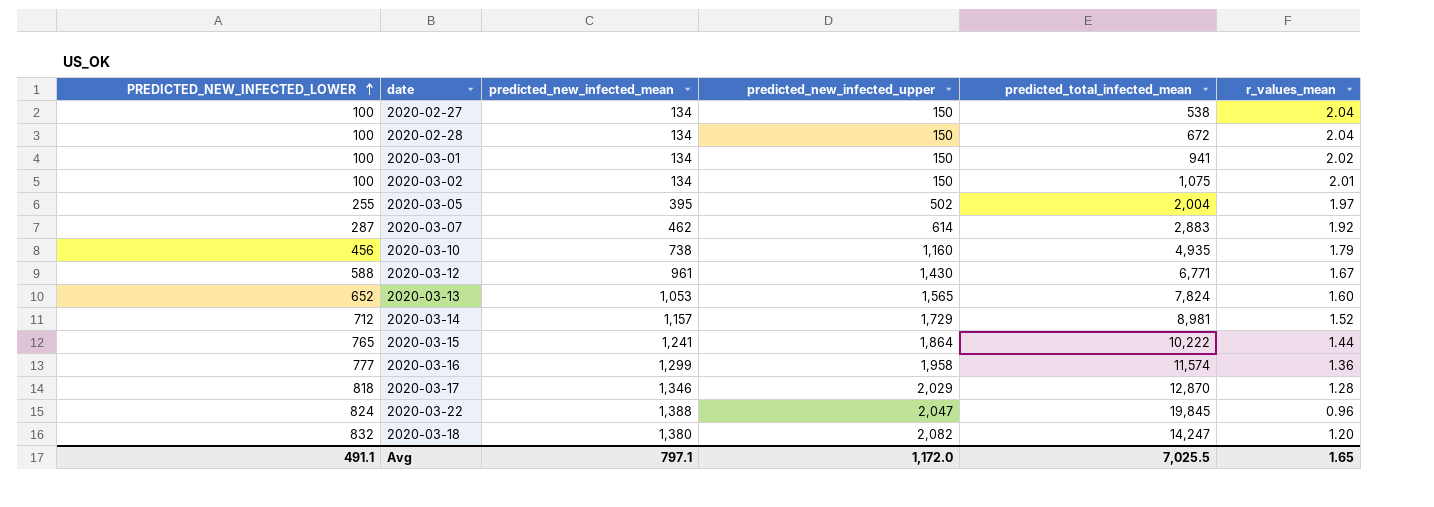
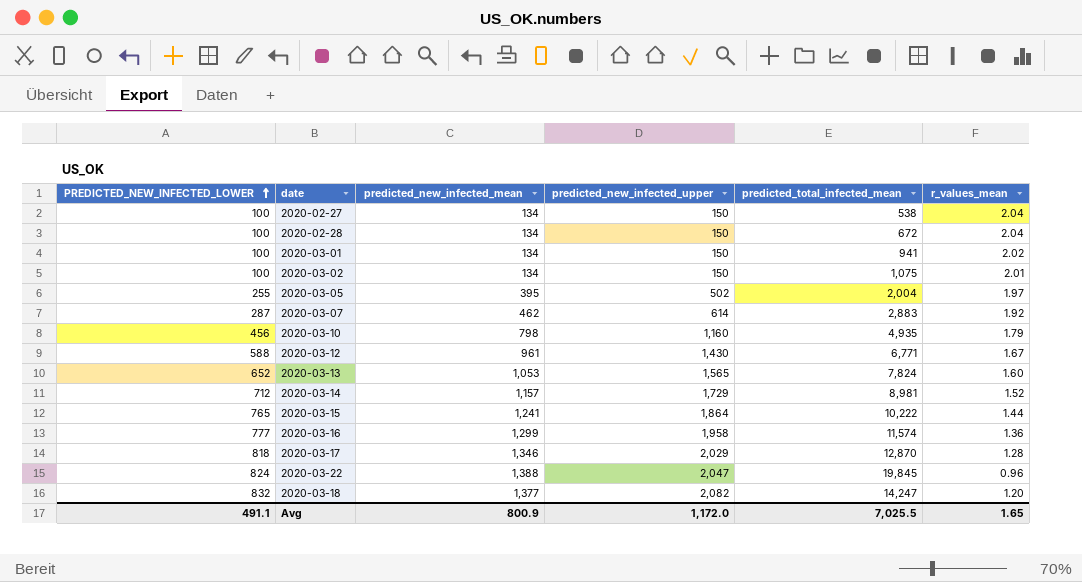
2020-03-10 | predicted_new_infected_mean: 738 -> 798
2020-03-18 | predicted_new_infected_mean: 1,380 -> 1,377
Avg | predicted_new_infected_mean: 797.1 -> 800.9

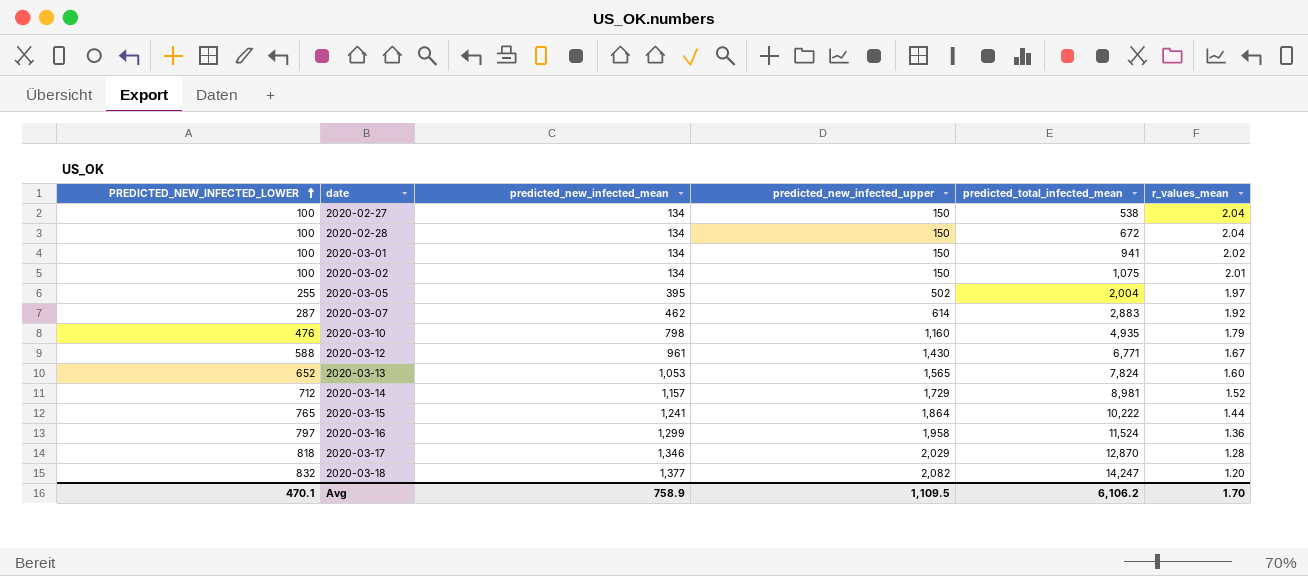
row 2020-03-22: 824 | 1,388 | 2,047 | 19,845 | 0.96 -> none
2020-03-10 | PREDICTED_NEW_INFECTED_LOWER: 456 -> 476
2020-03-16 | PREDICTED_NEW_INFECTED_LOWER: 777 -> 797
2020-03-16 | predicted_total_infected_mean: 11,574 -> 11,524
Avg | PREDICTED_NEW_INFECTED_LOWER: 491.1 -> 470.1
Avg | predicted_new_infected_mean: 800.9 -> 758.9
Avg | predicted_new_infected_upper: 1,172.0 -> 1,109.5
Avg | predicted_total_infected_mean: 7,025.5 -> 6,106.2
Avg | r_values_mean: 1.65 -> 1.70

